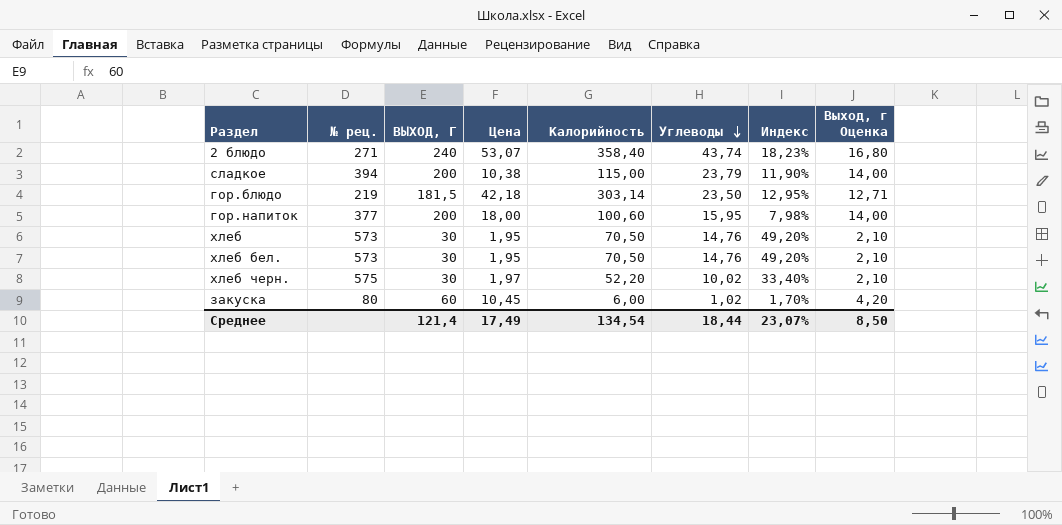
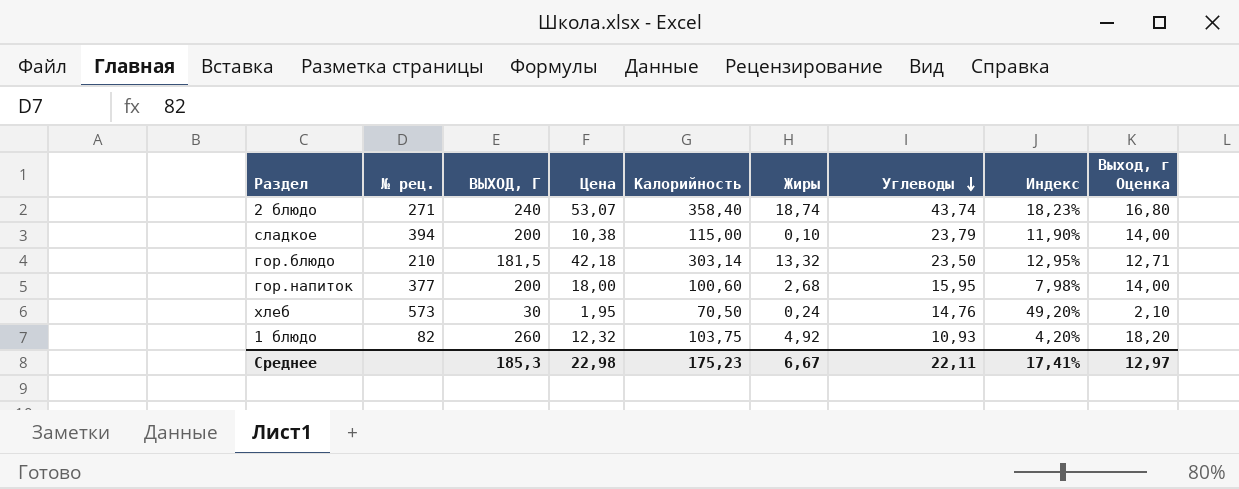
column Жиры | position: none -> 6
row хлеб бел.: 573 | 30 | 1,95 | 70,50 | 14,76 | 49,20% | 2,10 -> none
row хлеб черн.: 575 | 30 | 1,97 | 52,20 | 10,02 | 33,40% | 2,10 -> none
row закуска: 80 | 60 | 10,45 | 6,00 | 1,02 | 1,70% | 4,20 -> none
гор.блюдо | № рец.: 219 -> 210
row 1 блюдо: none -> 82 | 260 | 12,32 | 103,75 | 4,92 | 10,93 | 4,20% | 18,20
Среднее | ВЫХОД, Г: 121,4 -> 185,3
Среднее | Цена: 17,49 -> 22,98
Среднее | Калорийность: 134,54 -> 175,23
Среднее | Углеводы: 18,44 -> 22,11
Среднее | Индекс: 23,07% -> 17,41%
Среднее | Выход, г Оценка: 8,50 -> 12,97

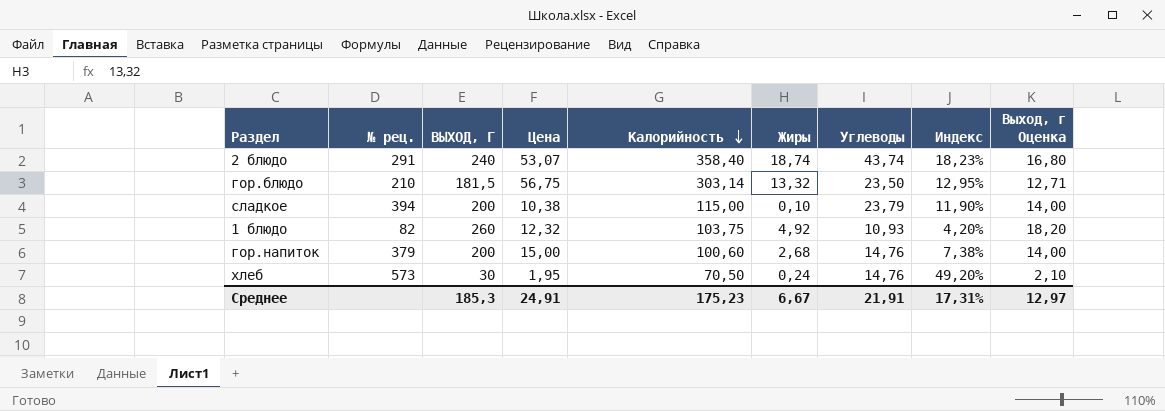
row order: Углеводы descending -> Калорийность descending
2 блюдо | № рец.: 271 -> 291
гор.блюдо | Цена: 42,18 -> 56,75
гор.напиток | № рец.: 377 -> 379
гор.напиток | Цена: 18,00 -> 15,00
гор.напиток | Углеводы: 15,95 -> 14,76
гор.напиток | Индекс: 7,98% -> 7,38%
Среднее | Цена: 22,98 -> 24,91
Среднее | Углеводы: 22,11 -> 21,91
Среднее | Индекс: 17,41% -> 17,31%

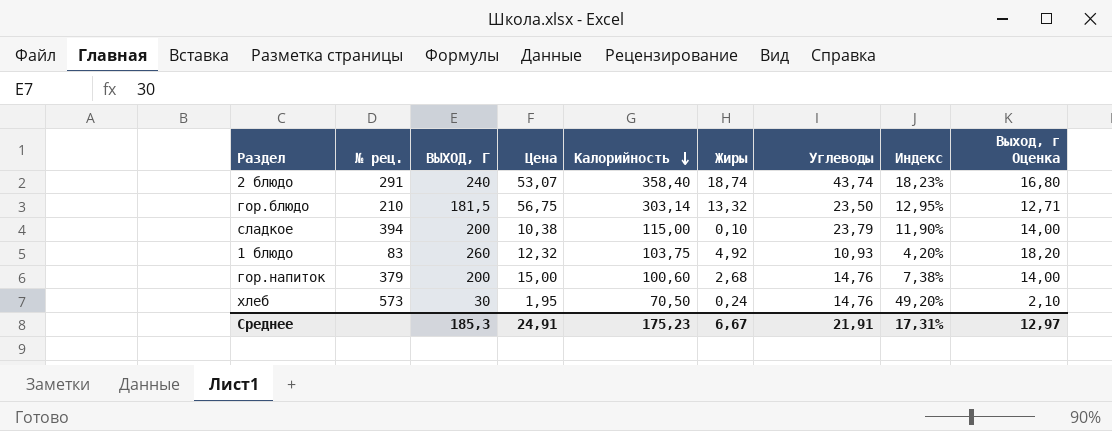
1 блюдо | № рец.: 82 -> 83

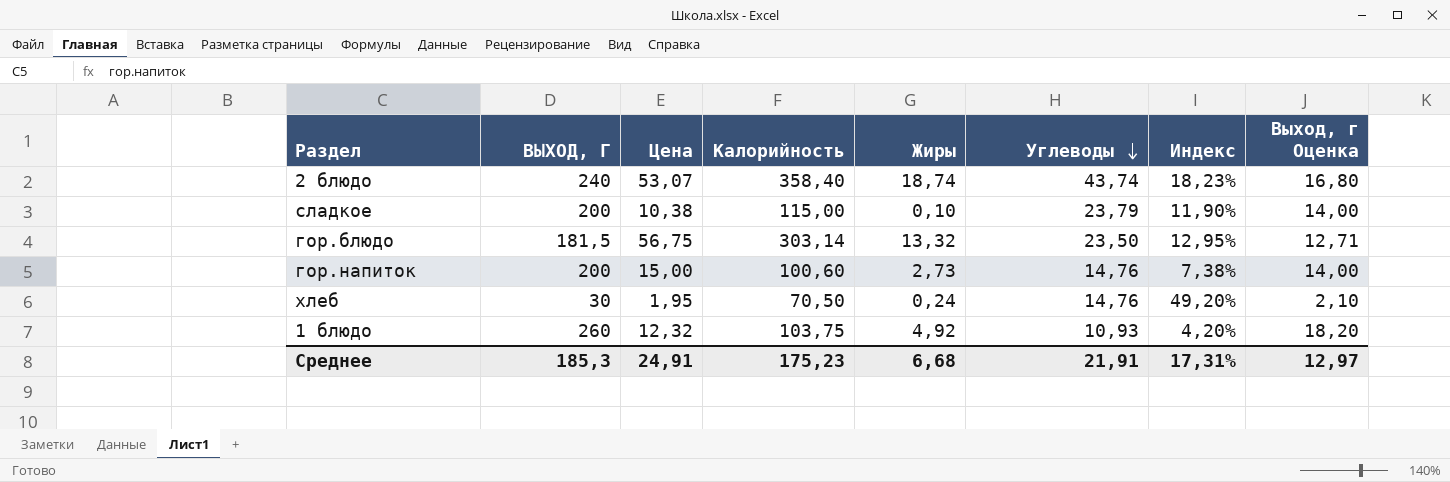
row order: Калорийность descending -> Углеводы descending
column № рец. | position: 2 -> none
гор.напиток | Жиры: 2,68 -> 2,73
Среднее | Жиры: 6,67 -> 6,68

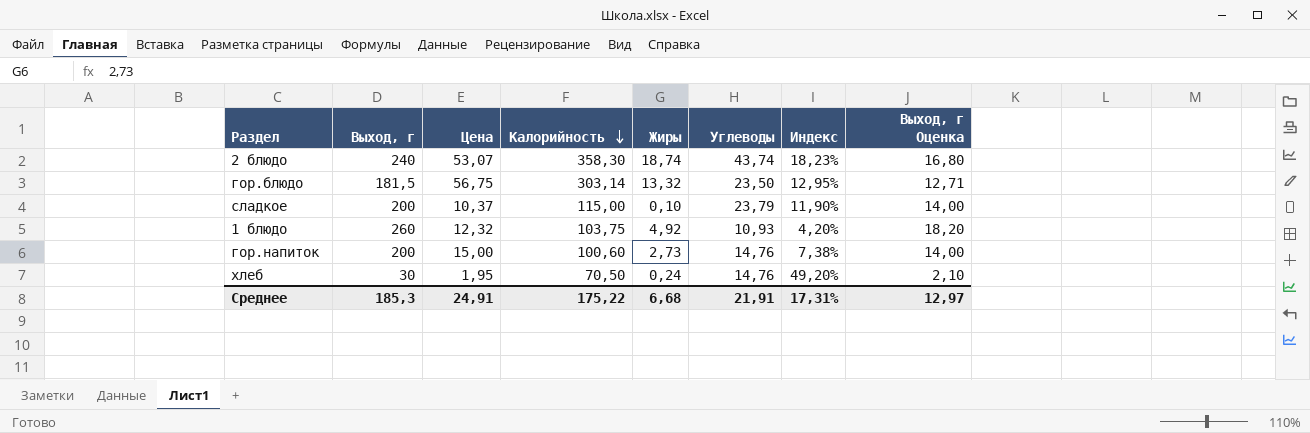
row order: Углеводы descending -> Калорийность descending
column name: ВЫХОД, Г -> Выход, г
2 блюдо | Калорийность: 358,40 -> 358,30
сладкое | Цена: 10,38 -> 10,37
Среднее | Калорийность: 175,23 -> 175,22

